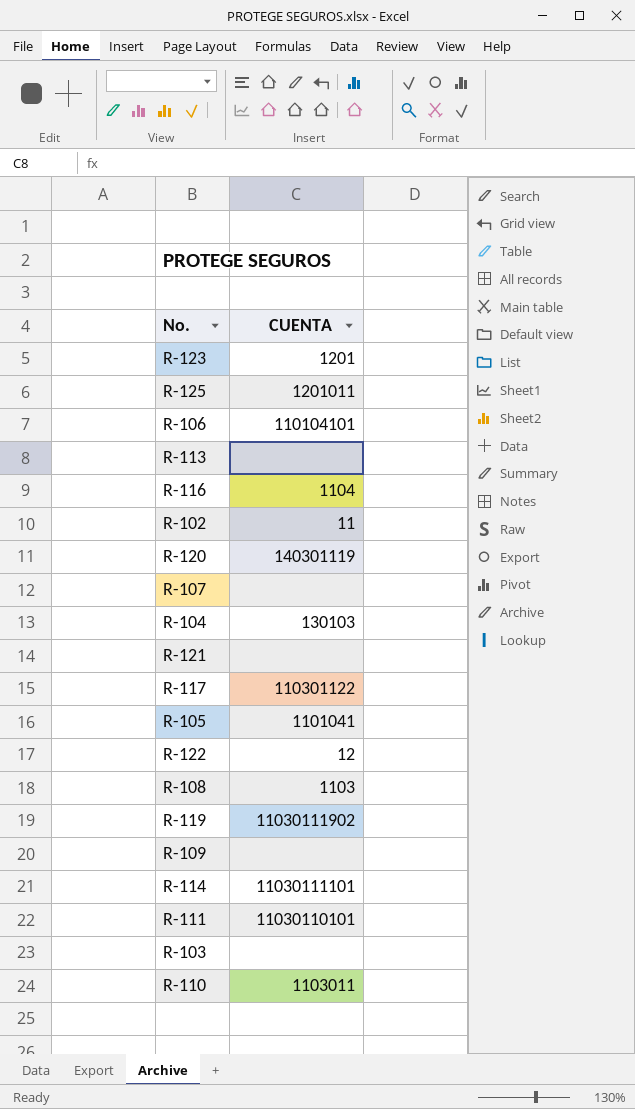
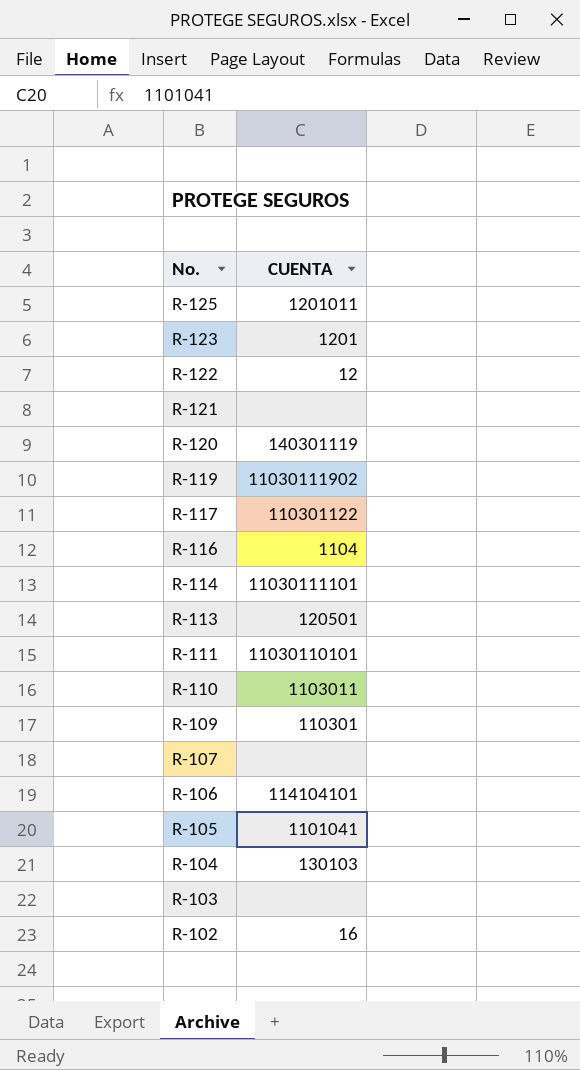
row order: none -> No. descending
row R-108: 1103 -> none
R-113 | CUENTA: none -> 120501
R-109 | CUENTA: none -> 110301
R-106 | CUENTA: 110104101 -> 114104101
R-102 | CUENTA: 11 -> 16

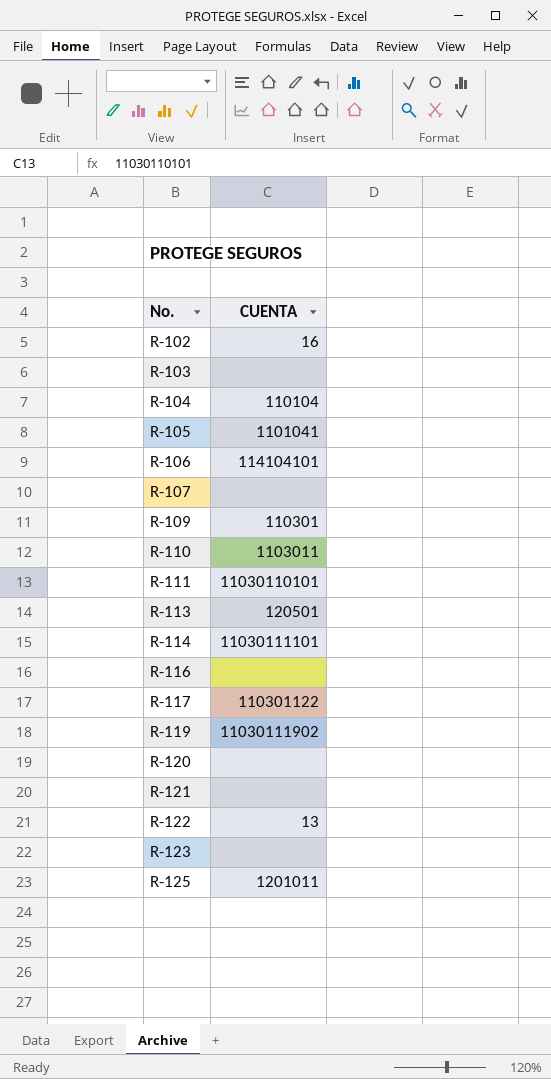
row order: No. descending -> No. ascending
R-104 | CUENTA: 130103 -> 110104
R-116 | CUENTA: 1104 -> none
R-120 | CUENTA: 140301119 -> none
R-122 | CUENTA: 12 -> 13
R-123 | CUENTA: 1201 -> none

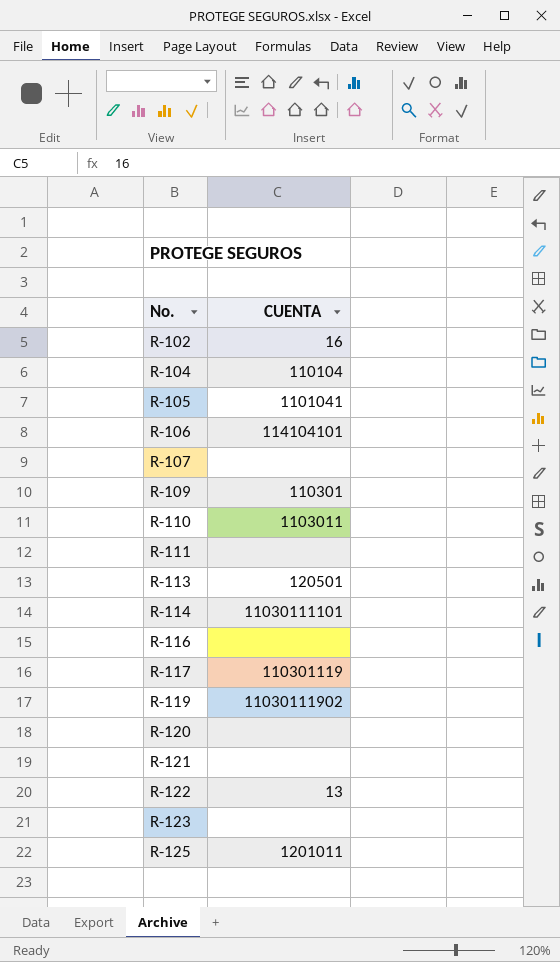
row R-103: none -> none
R-111 | CUENTA: 11030110101 -> none
R-117 | CUENTA: 110301122 -> 110301119

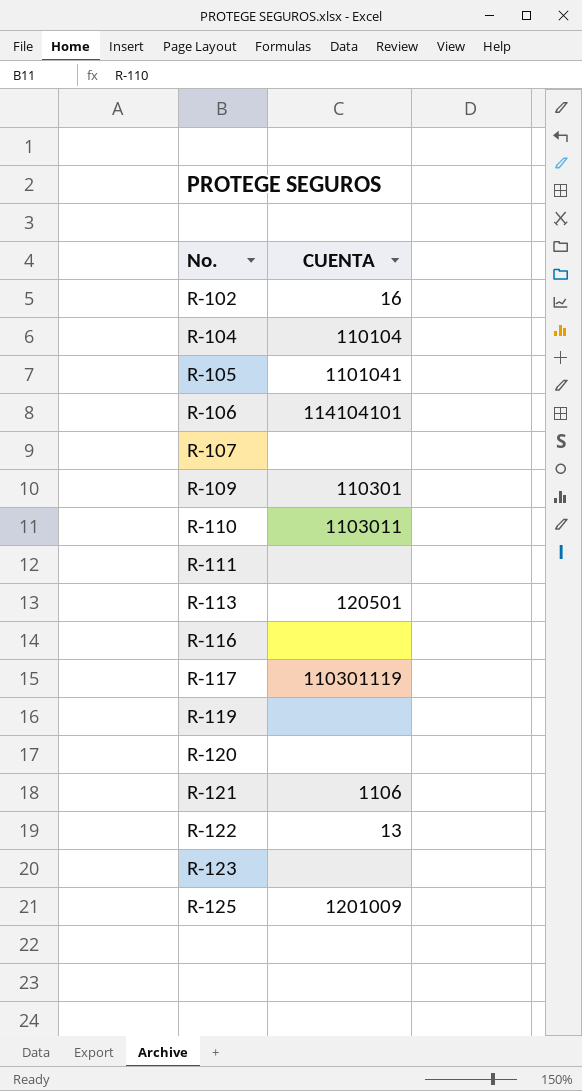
row R-114: 11030111101 -> none
R-119 | CUENTA: 11030111902 -> none
R-121 | CUENTA: none -> 1106
R-125 | CUENTA: 1201011 -> 1201009

